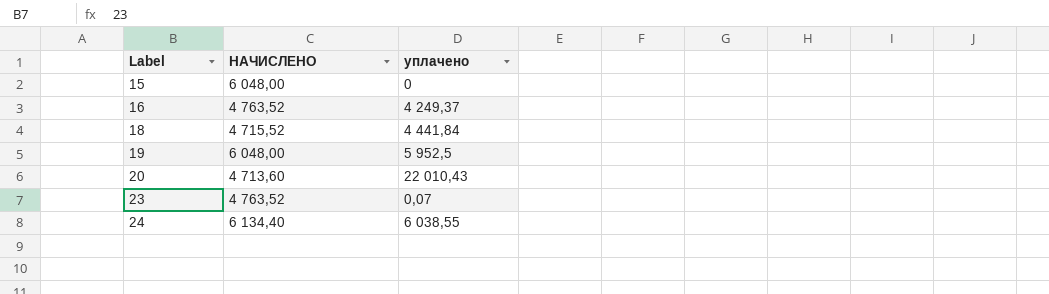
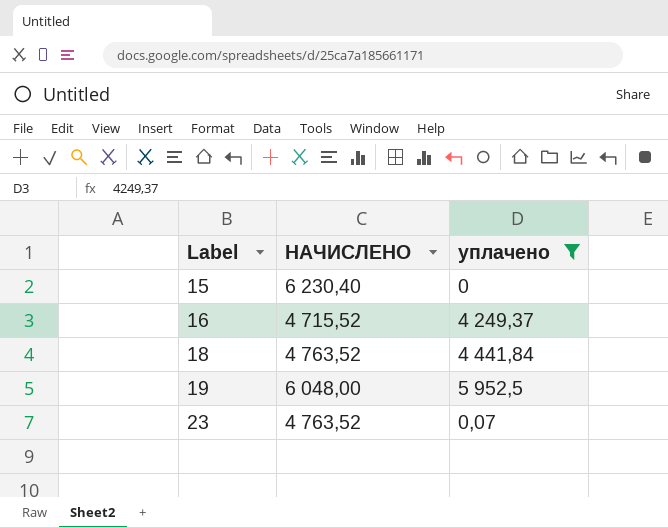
filter: none -> уплачено <= 5 952,5
15 | НАЧИСЛЕНО: 6 048,00 -> 6 230,40
16 | НАЧИСЛЕНО: 4 763,52 -> 4 715,52
18 | НАЧИСЛЕНО: 4 715,52 -> 4 763,52

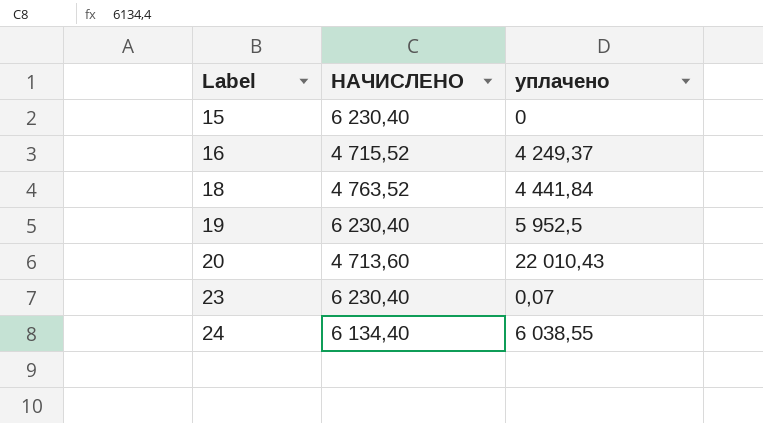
filter: уплачено <= 5 952,5 -> none
19 | НАЧИСЛЕНО: 6 048,00 -> 6 230,40
23 | НАЧИСЛЕНО: 4 763,52 -> 6 230,40

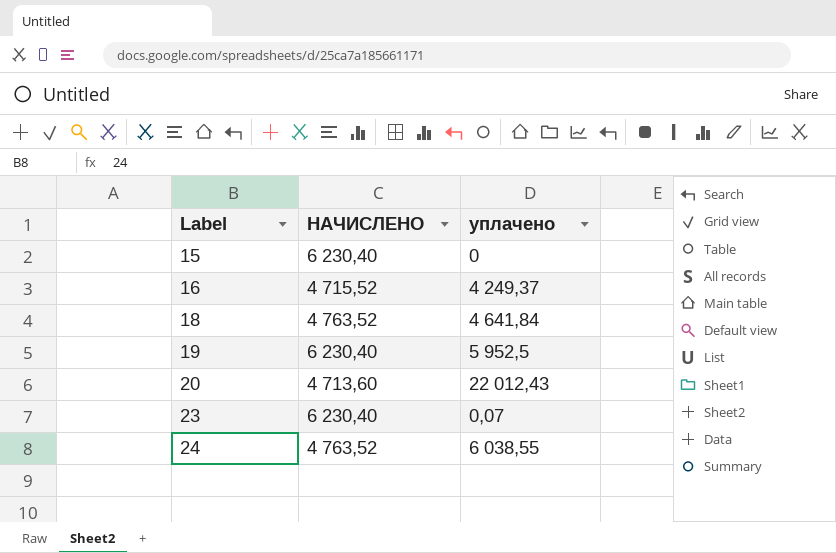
18 | уплачено: 4 441,84 -> 4 641,84
20 | уплачено: 22 010,43 -> 22 012,43
24 | НАЧИСЛЕНО: 6 134,40 -> 4 763,52

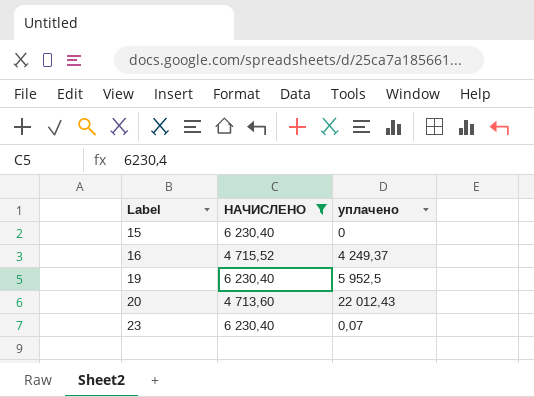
filter: none -> НАЧИСЛЕНО != 4 763,52

